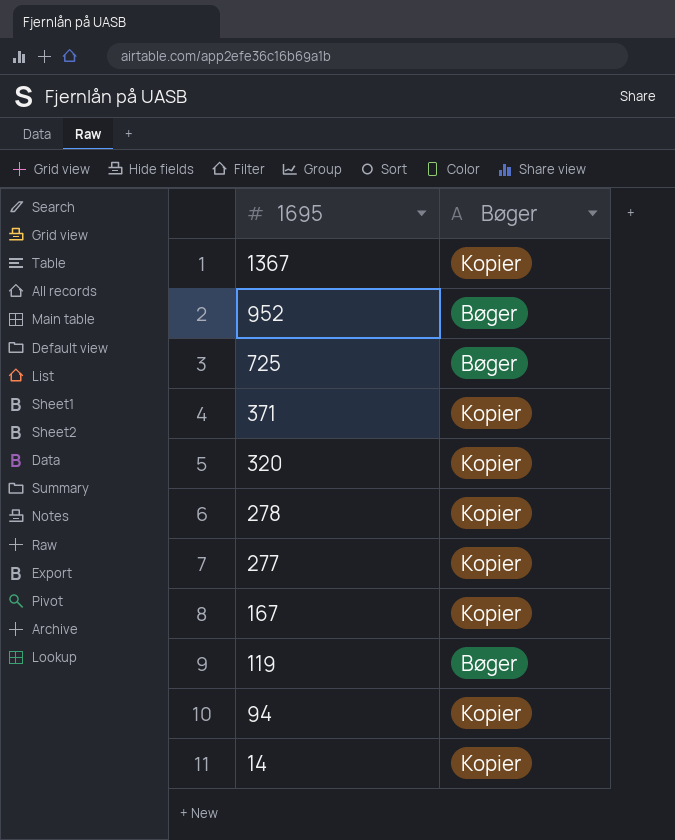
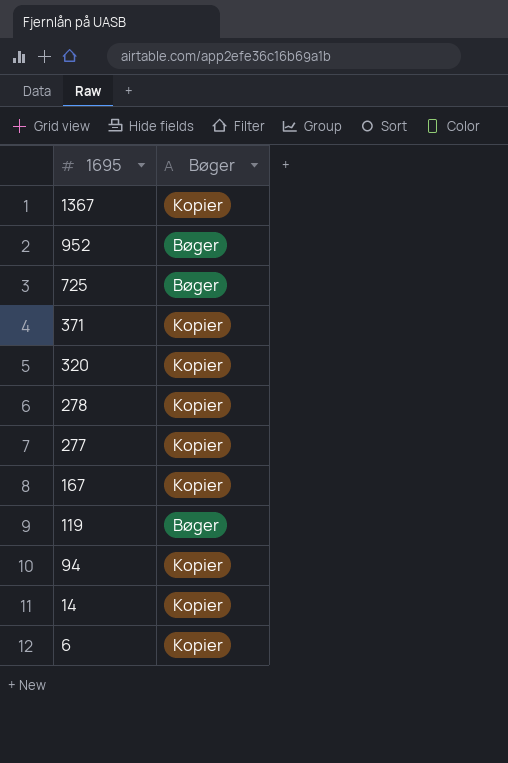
row 6: none -> Kopier

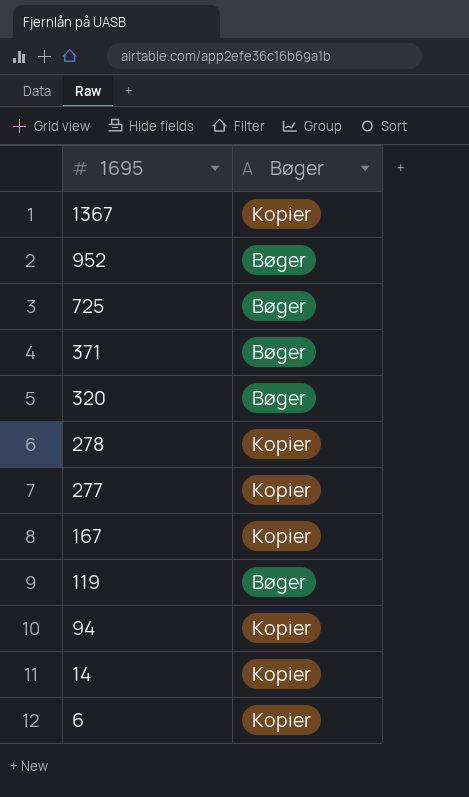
371 | Bøger: Kopier -> Bøger
320 | Bøger: Kopier -> Bøger

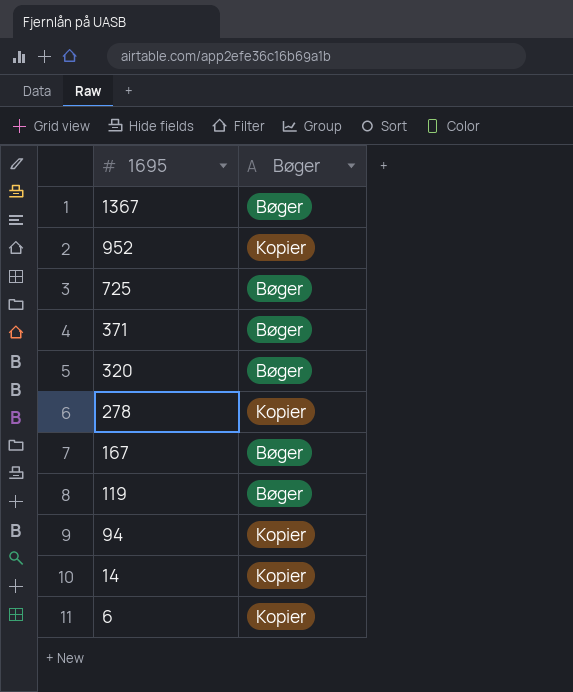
row 277: Kopier -> none
1367 | Bøger: Kopier -> Bøger
952 | Bøger: Bøger -> Kopier
167 | Bøger: Kopier -> Bøger

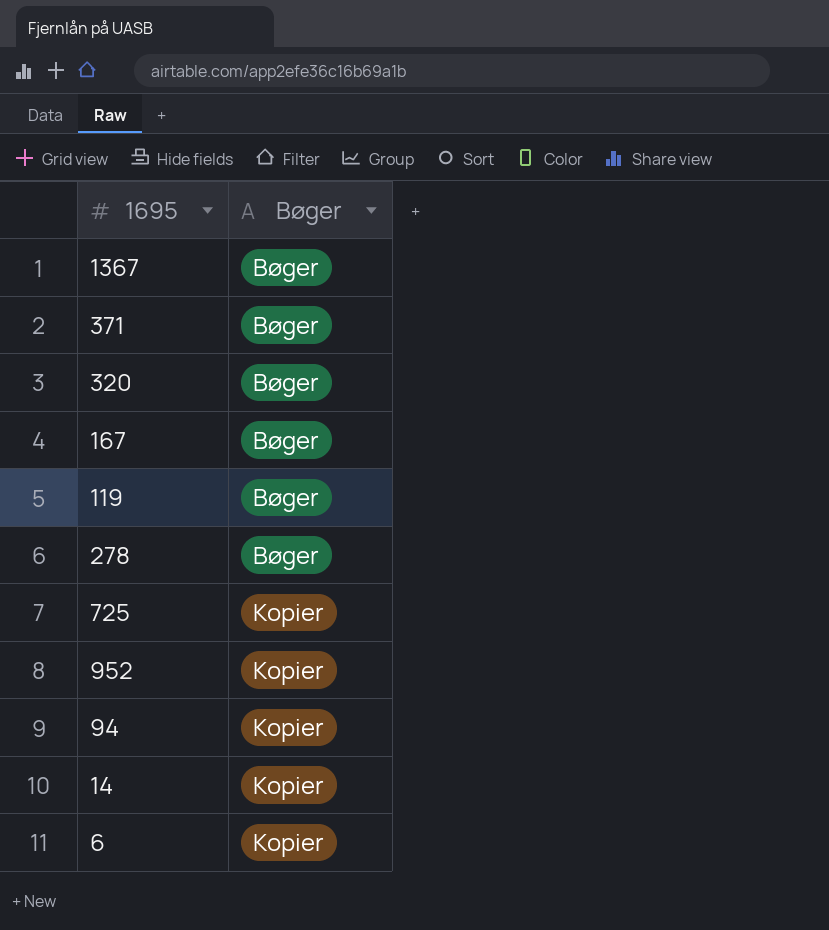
row order: 1695 descending -> Bøger ascending
278 | Bøger: Kopier -> Bøger
725 | Bøger: Bøger -> Kopier

